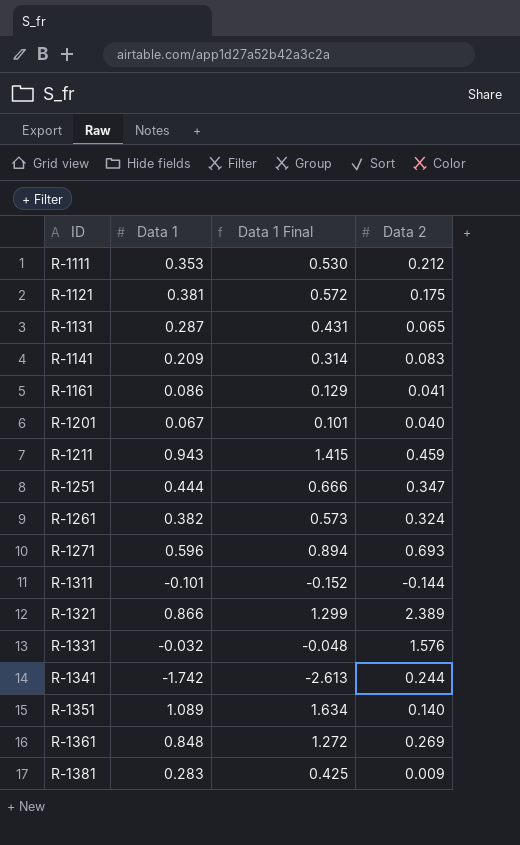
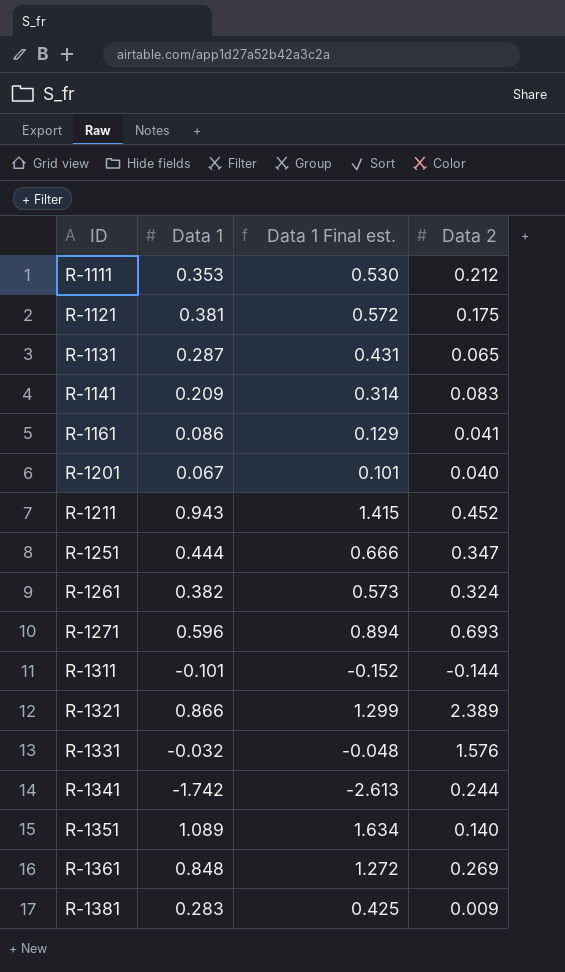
column name: Data 1 Final -> Data 1 Final est.
R-1211 | Data 2: 0.459 -> 0.452

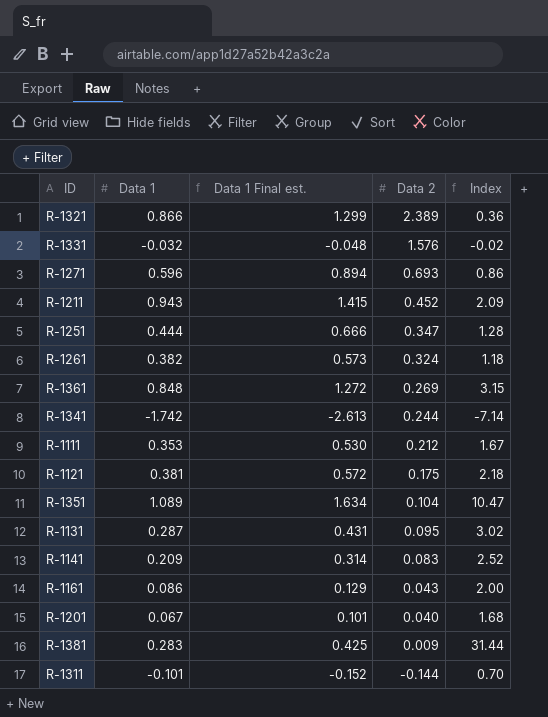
row order: ID ascending -> Data 2 descending
column Index | formula: none -> [Data 1] / [Data 2]
R-1351 | Data 2: 0.140 -> 0.104
R-1131 | Data 2: 0.065 -> 0.095
R-1161 | Data 2: 0.041 -> 0.043

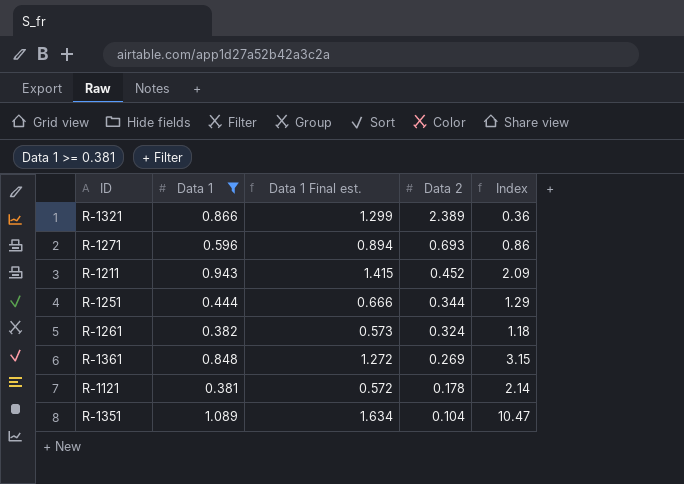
filter: none -> Data 1 >= 0.381
R-1251 | Data 2: 0.347 -> 0.344
R-1251 | Index: 1.28 -> 1.29
R-1121 | Data 2: 0.175 -> 0.178
R-1121 | Index: 2.18 -> 2.14

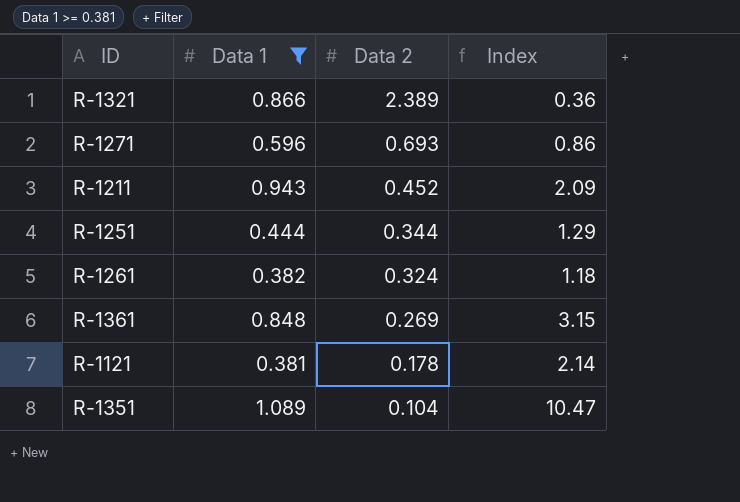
column Data 1 Final est. | formula: [Data 1] * 1.5 -> none

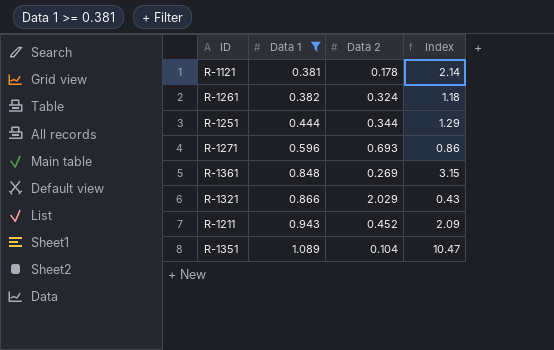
row order: Data 2 descending -> Data 1 ascending
R-1321 | Data 2: 2.389 -> 2.029
R-1321 | Index: 0.36 -> 0.43

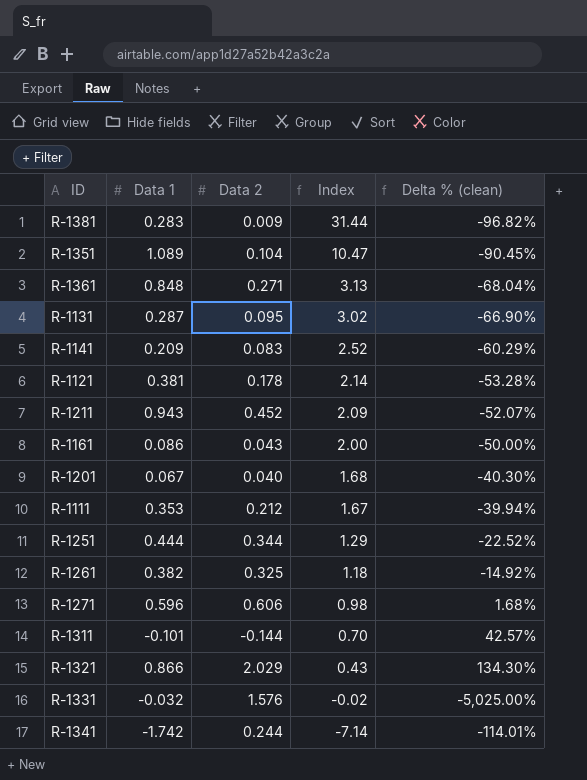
filter: Data 1 >= 0.381 -> none
row order: Data 1 ascending -> Index descending
column Delta % (clean) | formula: none -> ([Data 2] - [Data 1]) / [Data 1]
R-1361 | Data 2: 0.269 -> 0.271
R-1361 | Index: 3.15 -> 3.13
R-1261 | Data 2: 0.324 -> 0.325
R-1271 | Data 2: 0.693 -> 0.606
R-1271 | Index: 0.86 -> 0.98

